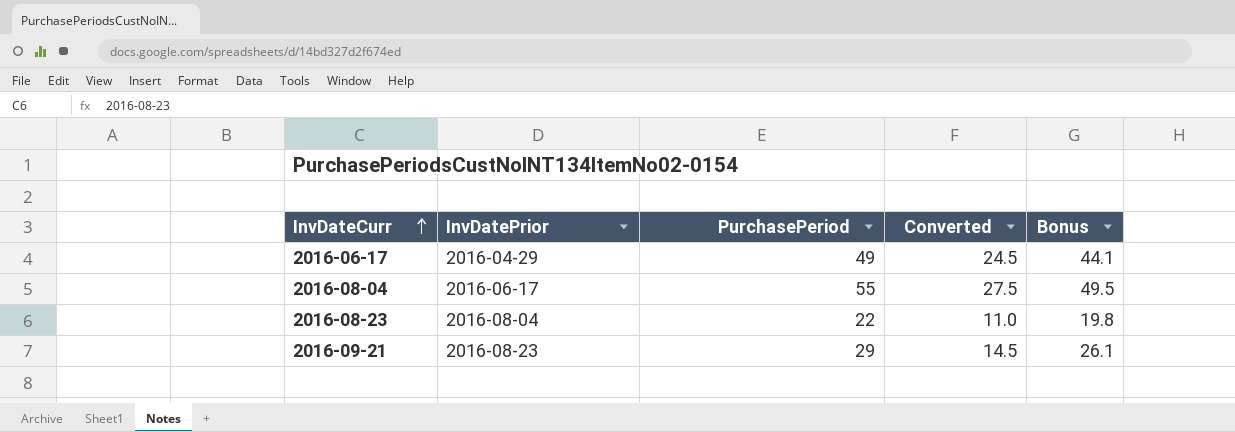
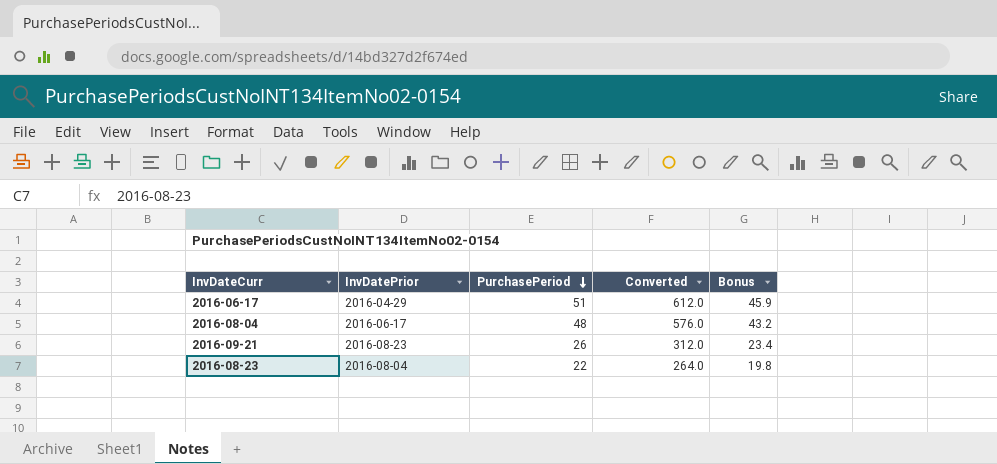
row order: InvDateCurr ascending -> PurchasePeriod descending
column Converted | formula: [PurchasePeriod] * 0.5 -> [PurchasePeriod] * 12
2016-06-17 | PurchasePeriod: 49 -> 51
2016-06-17 | Bonus: 44.1 -> 45.9
2016-08-04 | PurchasePeriod: 55 -> 48
2016-08-04 | Bonus: 49.5 -> 43.2
2016-09-21 | PurchasePeriod: 29 -> 26
2016-09-21 | Bonus: 26.1 -> 23.4

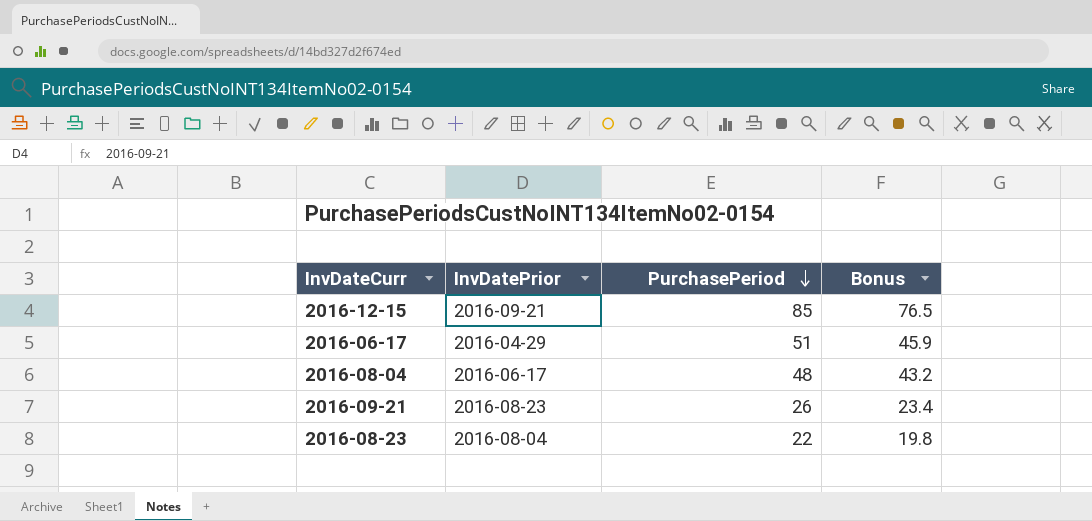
column Converted | formula: [PurchasePeriod] * 12 -> none
row 2016-12-15: none -> 2016-09-21 | 85 | 76.5

